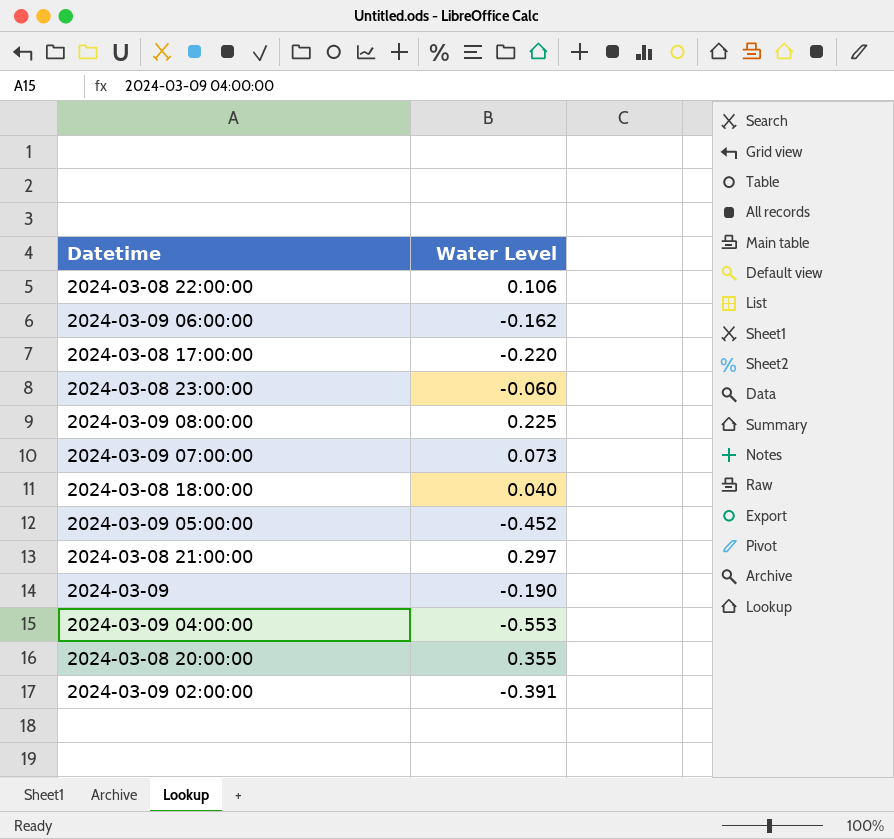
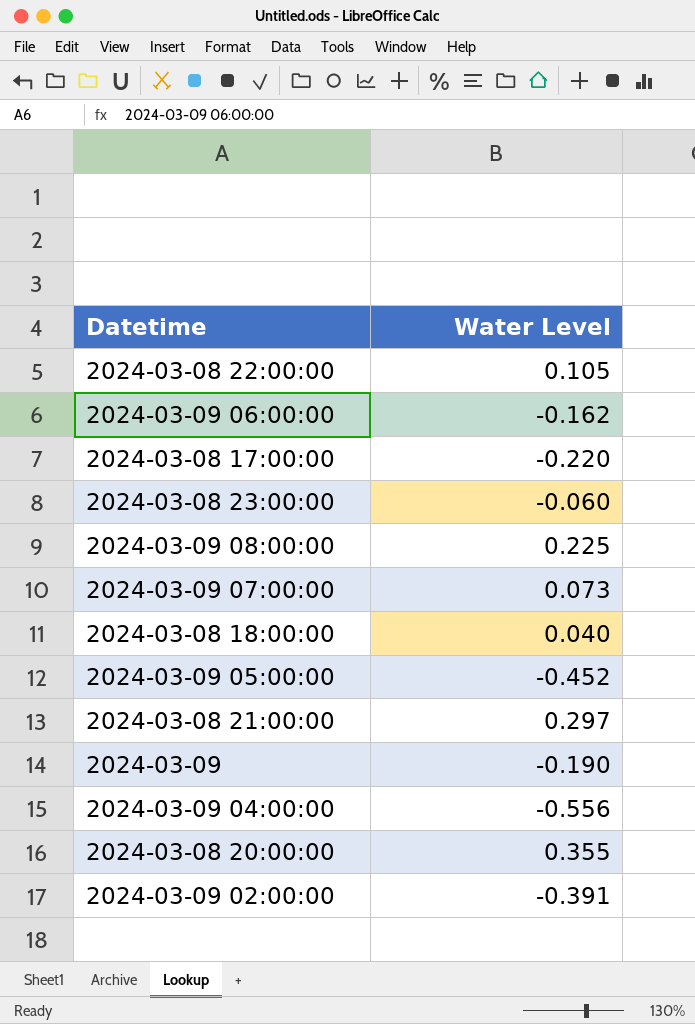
2024-03-08 22:00:00 | Water Level: 0.106 -> 0.105
2024-03-09 04:00:00 | Water Level: -0.553 -> -0.556

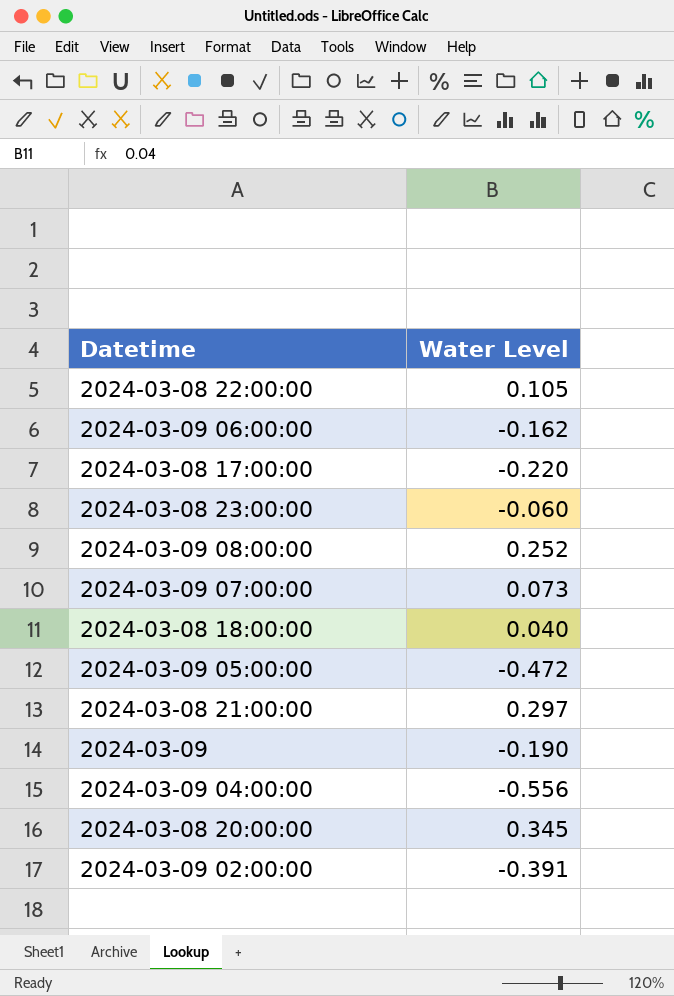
2024-03-09 08:00:00 | Water Level: 0.225 -> 0.252
2024-03-09 05:00:00 | Water Level: -0.452 -> -0.472
2024-03-08 20:00:00 | Water Level: 0.355 -> 0.345

